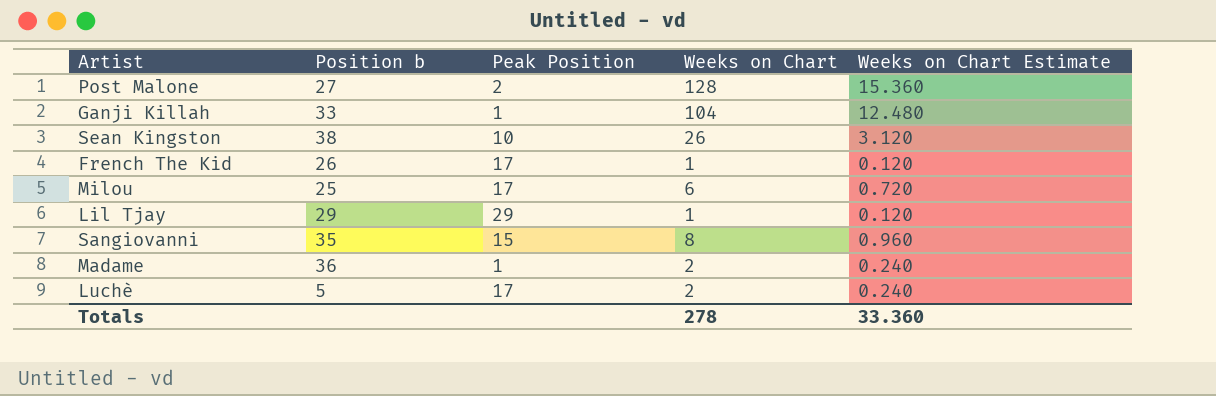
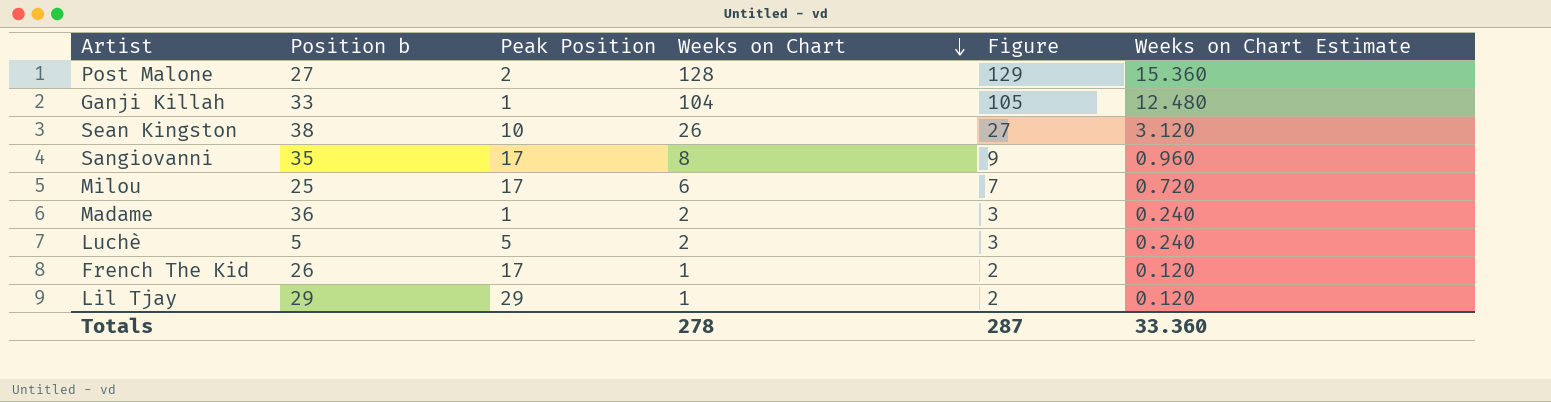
row order: none -> Weeks on Chart descending
column Figure | formula: none -> [Weeks on Chart] + 1
Sangiovanni | Peak Position: 15 -> 17
Luchè | Peak Position: 17 -> 5

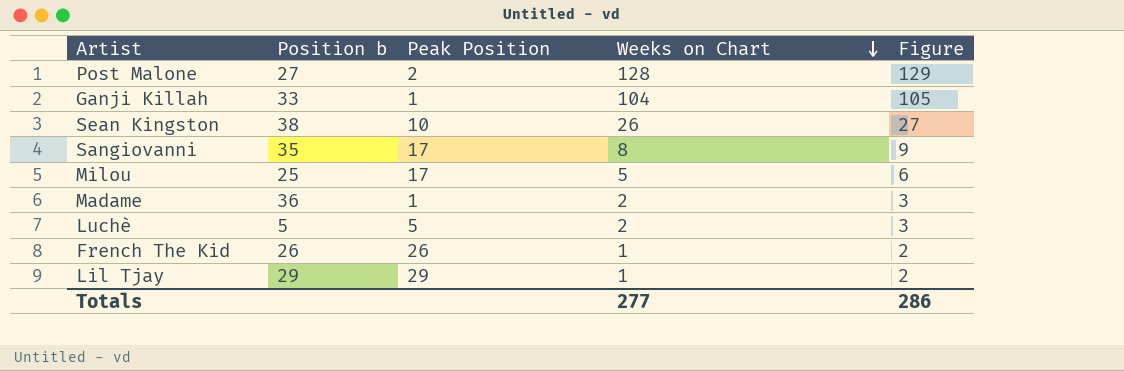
column Weeks on Chart Estimate | formula: [Weeks on Chart] * 0.12 -> none
Milou | Weeks on Chart: 6 -> 5
Milou | Figure: 7 -> 6
French The Kid | Peak Position: 17 -> 26
Totals | Weeks on Chart: 278 -> 277
Totals | Figure: 287 -> 286

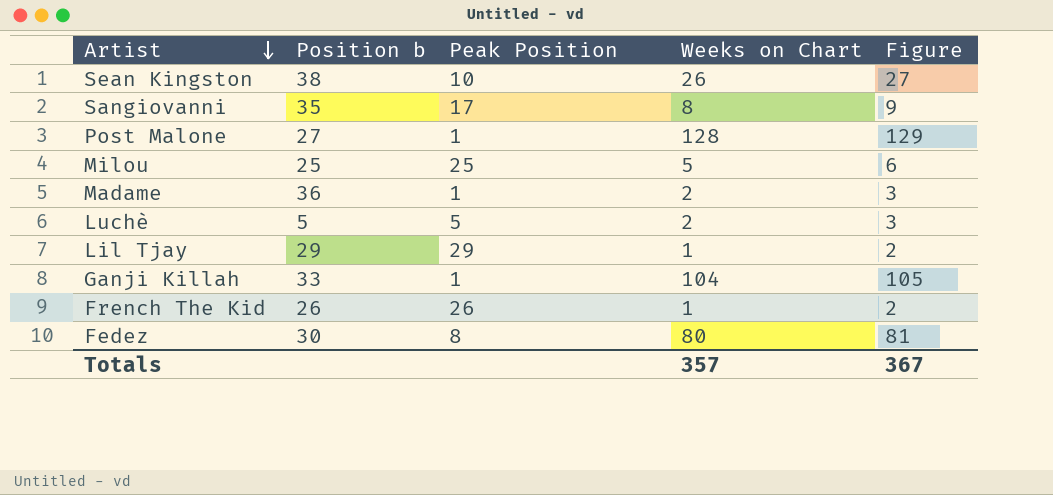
row order: Weeks on Chart descending -> Artist descending
Post Malone | Peak Position: 2 -> 1
Milou | Peak Position: 17 -> 25
row Fedez: none -> 30 | 8 | 80 | 81
Totals | Weeks on Chart: 277 -> 357
Totals | Figure: 286 -> 367

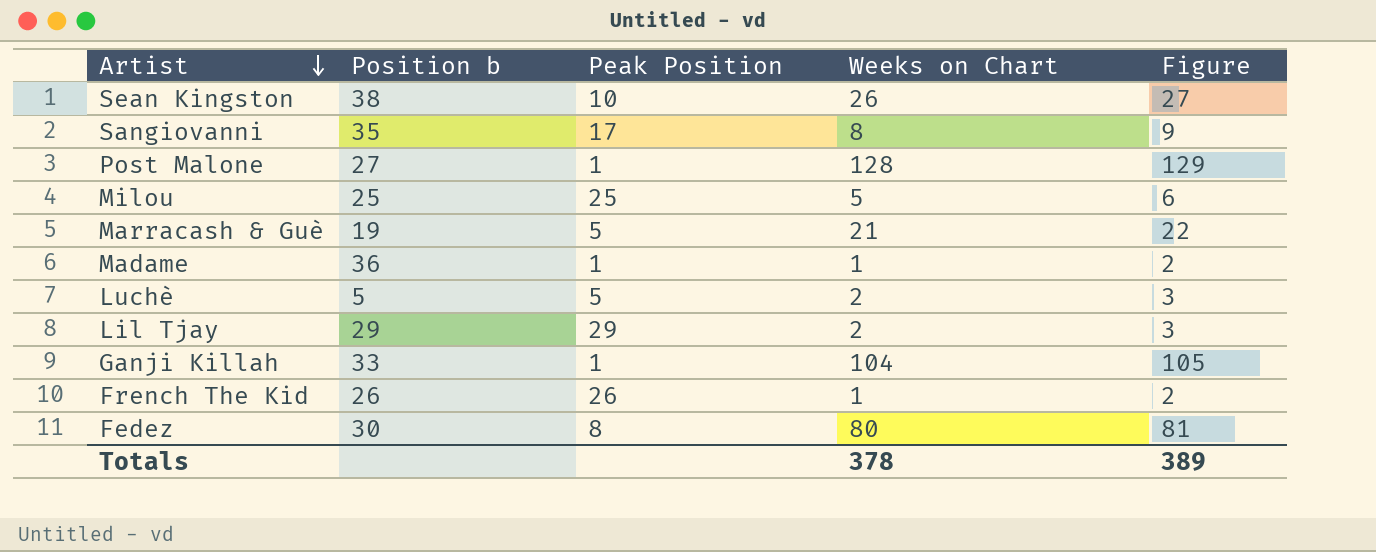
row Marracash & Guè: none -> 19 | 5 | 21 | 22
Madame | Weeks on Chart: 2 -> 1
Madame | Figure: 3 -> 2
Lil Tjay | Weeks on Chart: 1 -> 2
Lil Tjay | Figure: 2 -> 3
Totals | Weeks on Chart: 357 -> 378
Totals | Figure: 367 -> 389

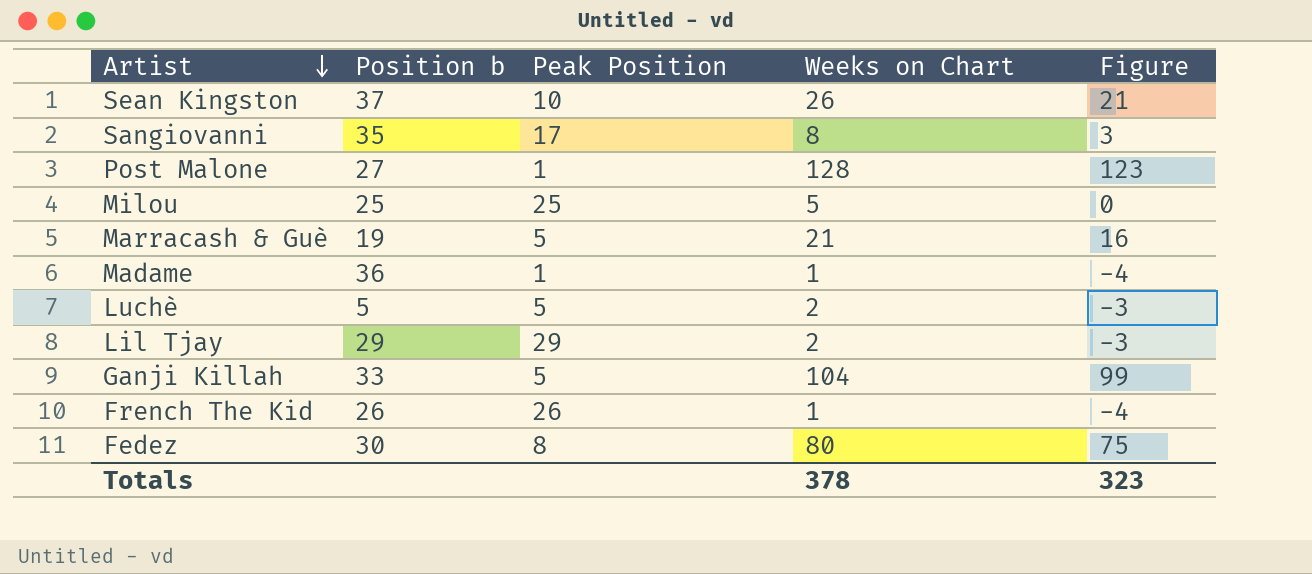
column Figure | formula: [Weeks on Chart] + 1 -> [Weeks on Chart] - 5
Sean Kingston | Position b: 38 -> 37
Ganji Killah | Peak Position: 1 -> 5
Totals | Figure: 389 -> 323

